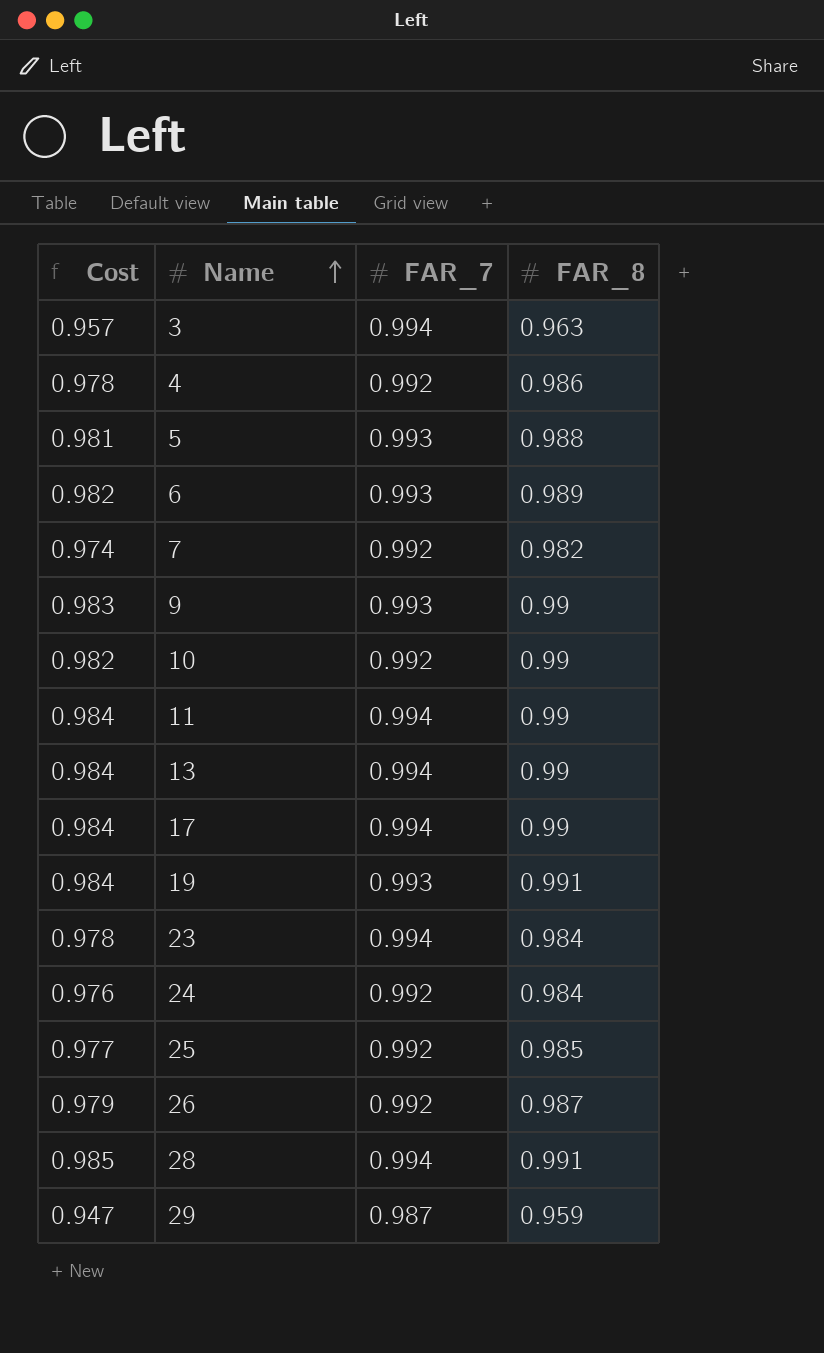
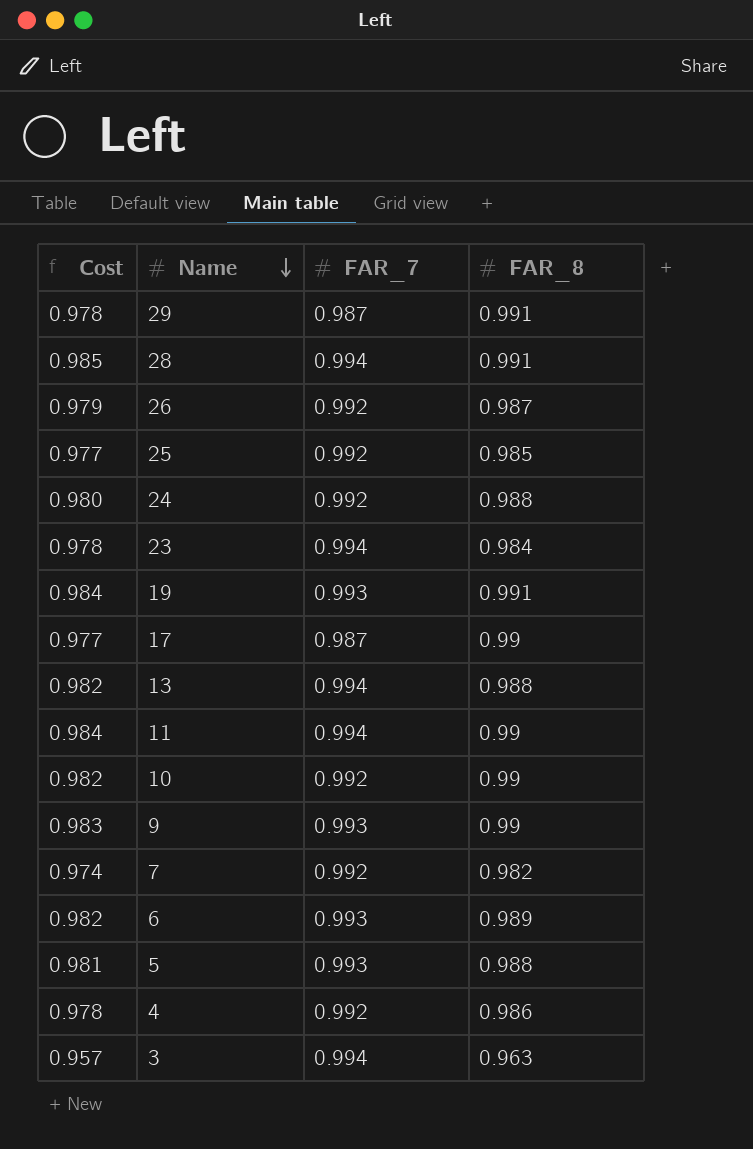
row order: Name ascending -> Name descending
29 | Cost: 0.947 -> 0.978
29 | FAR_8: 0.959 -> 0.991
24 | Cost: 0.976 -> 0.980
24 | FAR_8: 0.984 -> 0.988
17 | Cost: 0.984 -> 0.977
17 | FAR_7: 0.994 -> 0.987
13 | Cost: 0.984 -> 0.982
13 | FAR_8: 0.99 -> 0.988

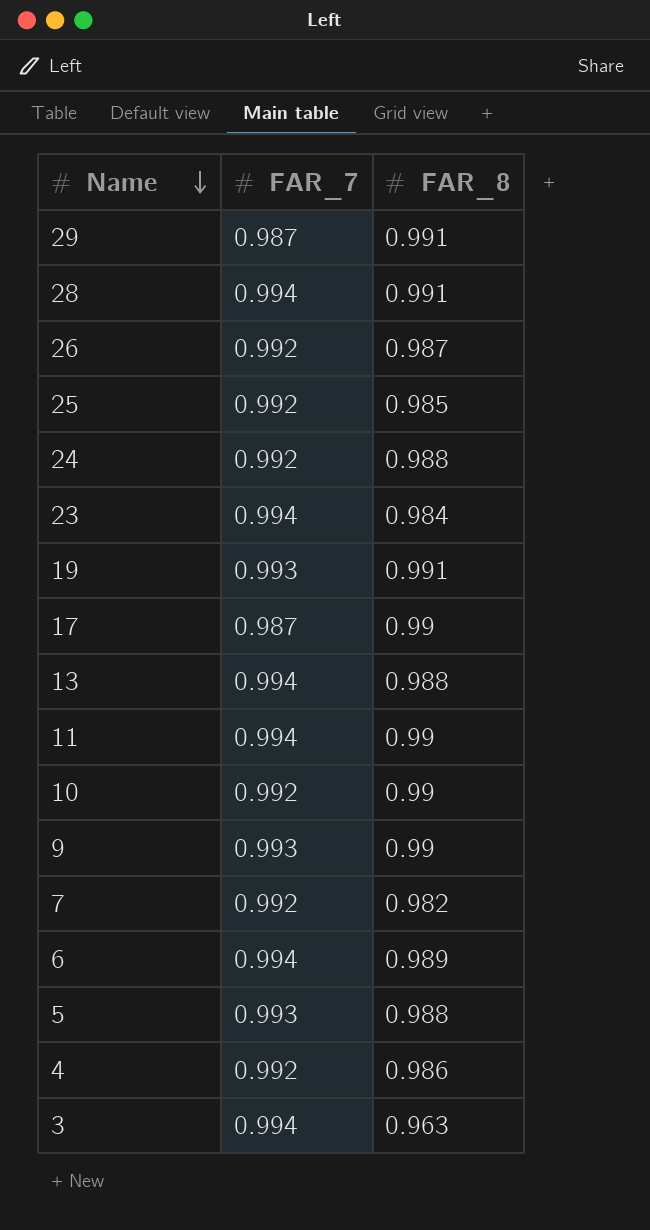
column Cost | formula: [FAR_7] * [FAR_8] -> none
6 | FAR_7: 0.993 -> 0.994

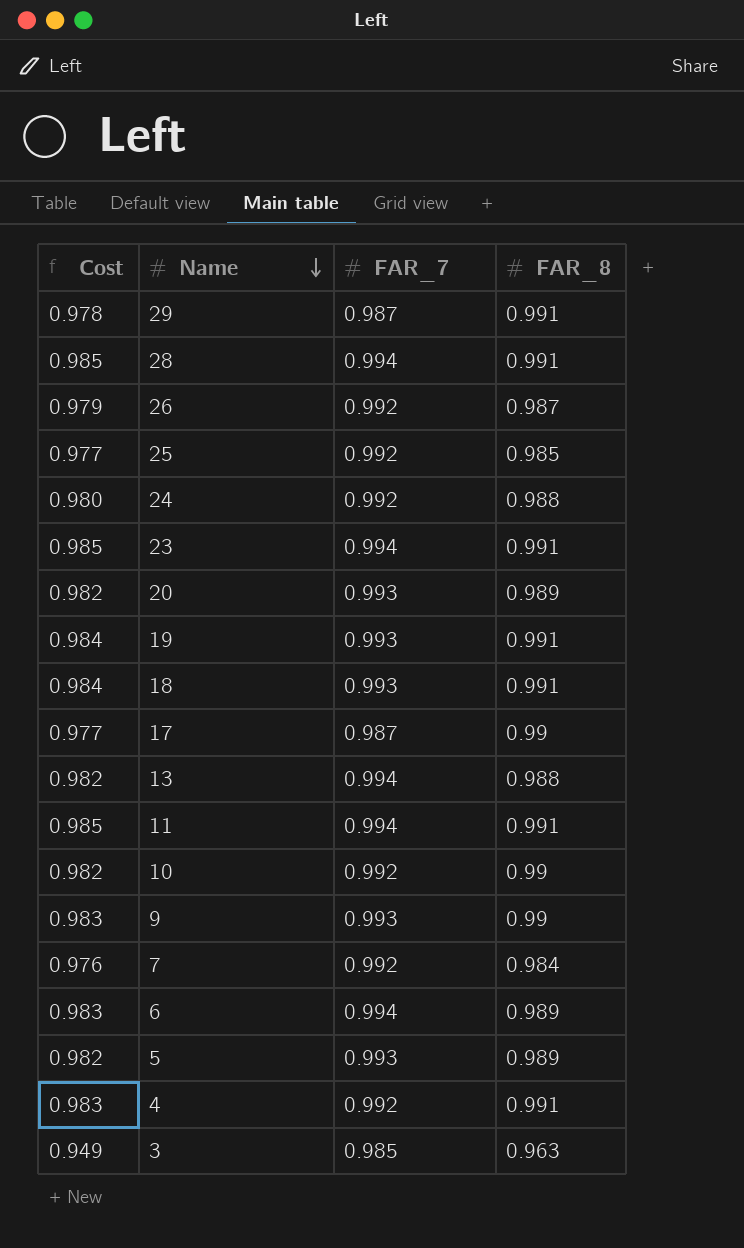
column Cost | formula: none -> [FAR_7] * [FAR_8]
23 | FAR_8: 0.984 -> 0.991
row 20: none -> 0.982 | 0.993 | 0.989
row 18: none -> 0.984 | 0.993 | 0.991
11 | FAR_8: 0.99 -> 0.991
7 | FAR_8: 0.982 -> 0.984
5 | FAR_8: 0.988 -> 0.989
4 | FAR_8: 0.986 -> 0.991
3 | FAR_7: 0.994 -> 0.985

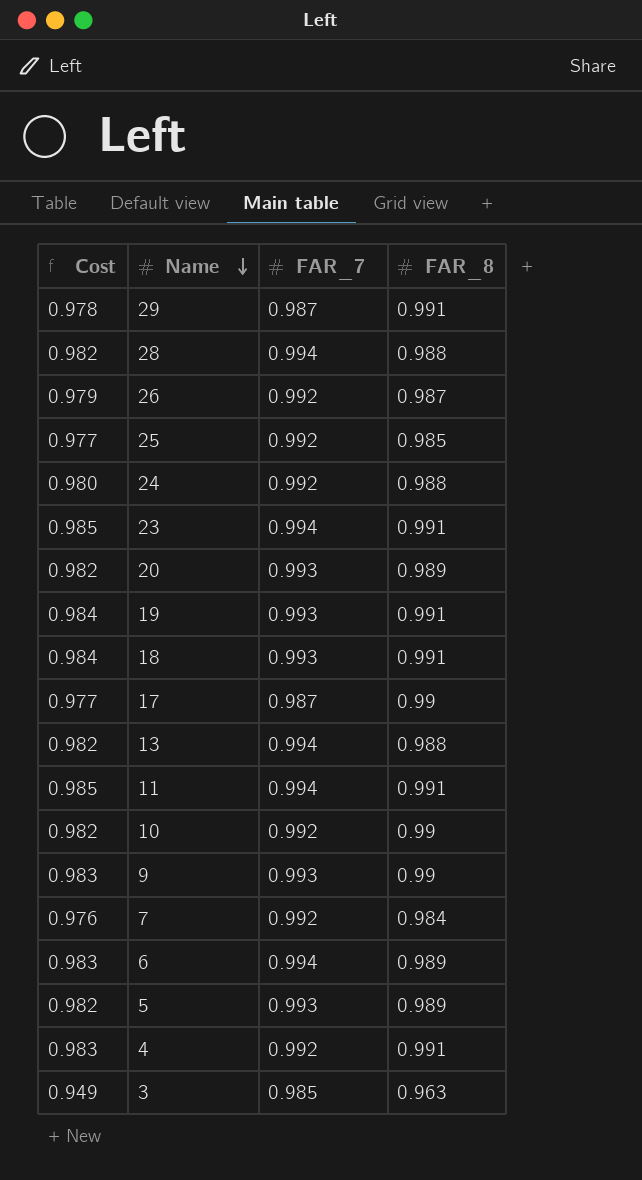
28 | Cost: 0.985 -> 0.982
28 | FAR_8: 0.991 -> 0.988

